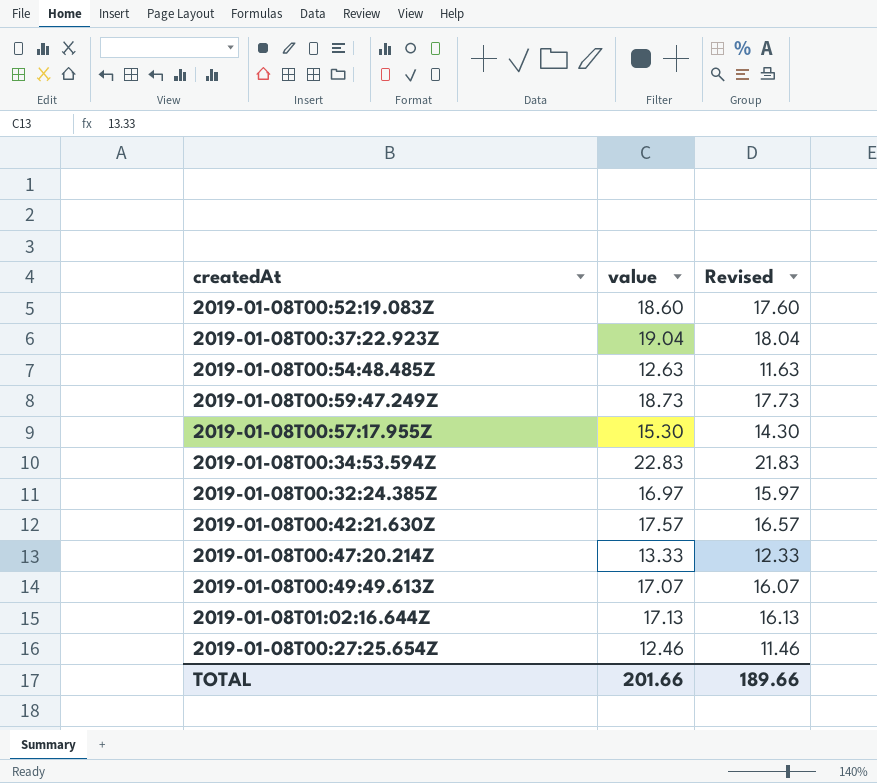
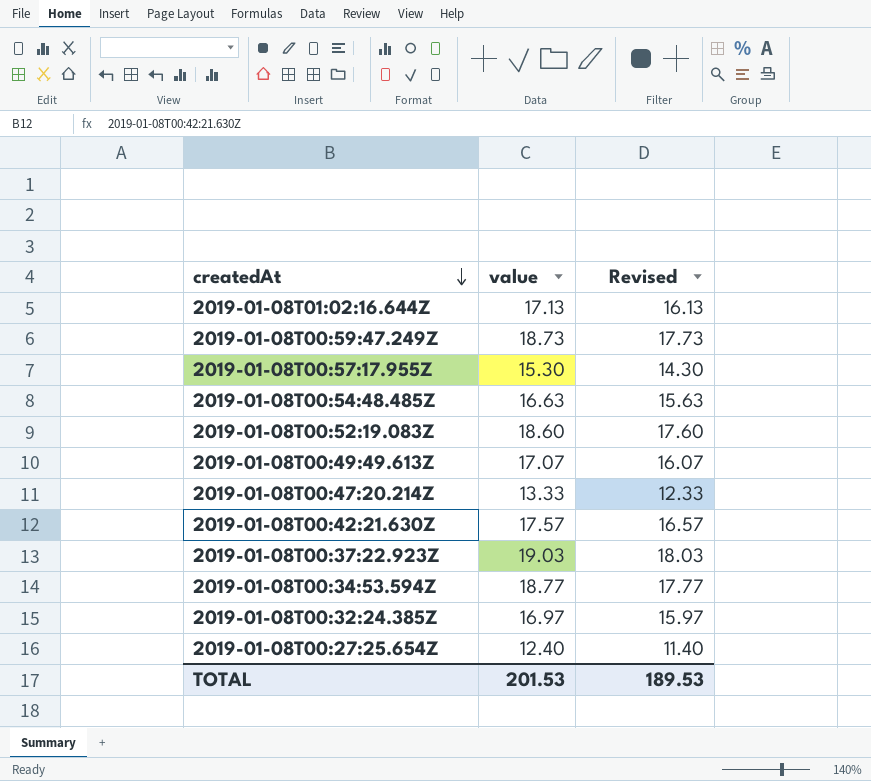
row order: none -> createdAt descending
2019-01-08T00:54:48.485Z | value: 12.63 -> 16.63
2019-01-08T00:54:48.485Z | Revised: 11.63 -> 15.63
2019-01-08T00:37:22.923Z | value: 19.04 -> 19.03
2019-01-08T00:37:22.923Z | Revised: 18.04 -> 18.03
2019-01-08T00:34:53.594Z | value: 22.83 -> 18.77
2019-01-08T00:34:53.594Z | Revised: 21.83 -> 17.77
2019-01-08T00:27:25.654Z | value: 12.46 -> 12.40
2019-01-08T00:27:25.654Z | Revised: 11.46 -> 11.40
TOTAL | value: 201.66 -> 201.53
TOTAL | Revised: 189.66 -> 189.53

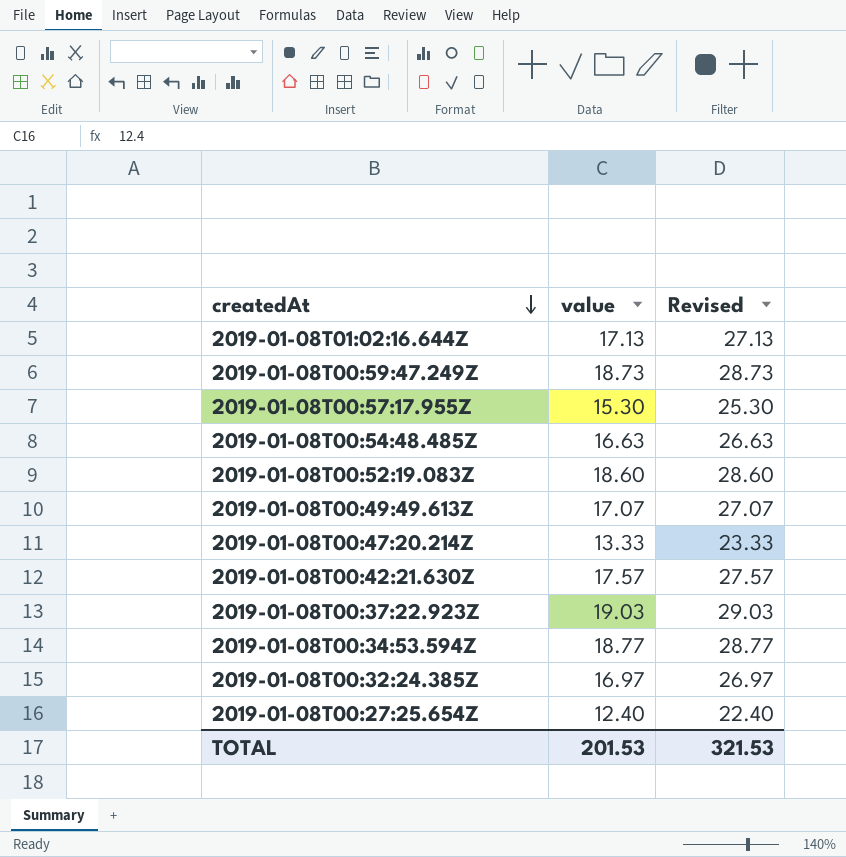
column Revised | formula: [value] - 1 -> [value] + 10
TOTAL | Revised: 189.53 -> 321.53

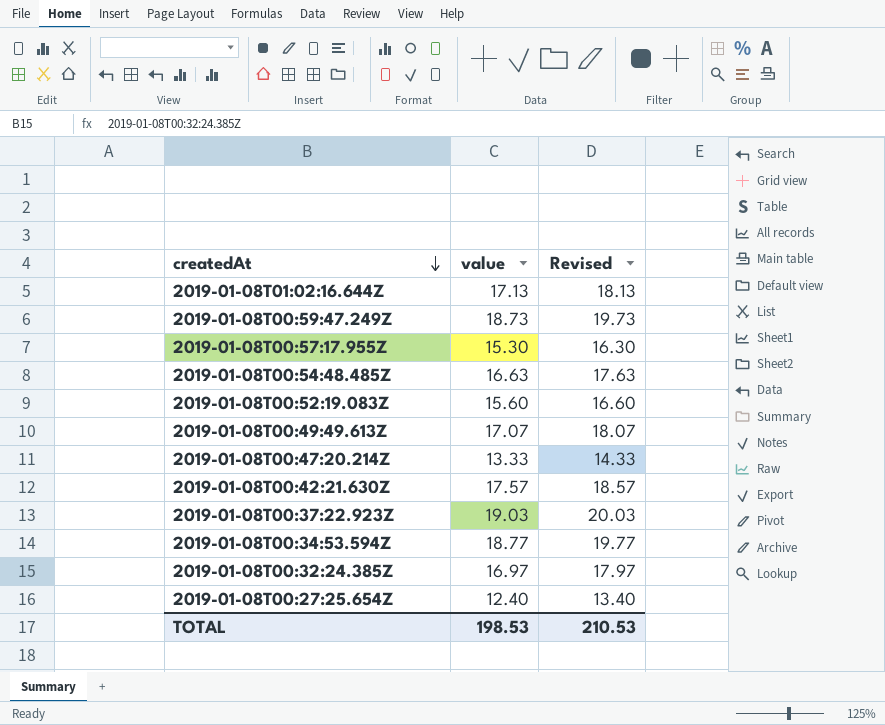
column Revised | formula: [value] + 10 -> [value] + 1
2019-01-08T00:52:19.083Z | value: 18.60 -> 15.60
TOTAL | value: 201.53 -> 198.53
TOTAL | Revised: 321.53 -> 210.53

